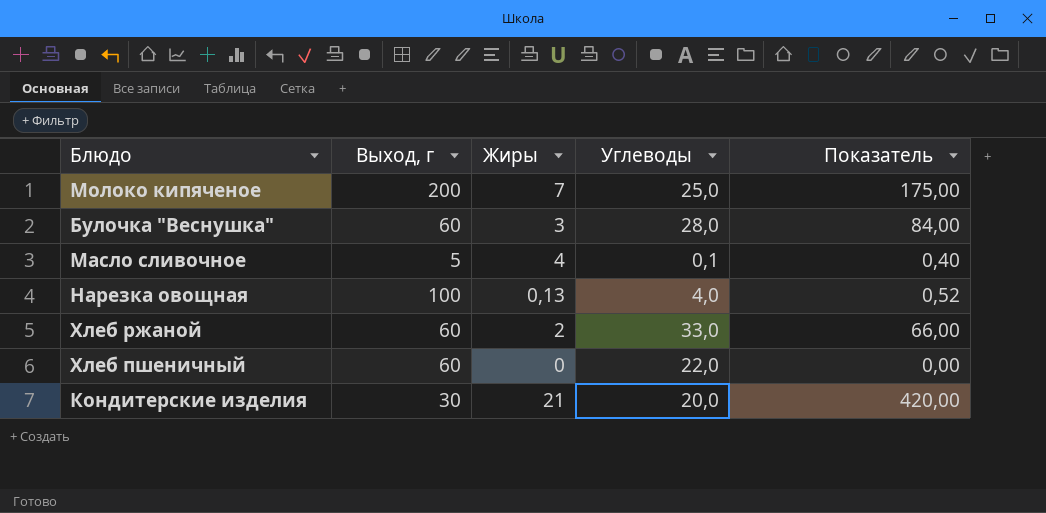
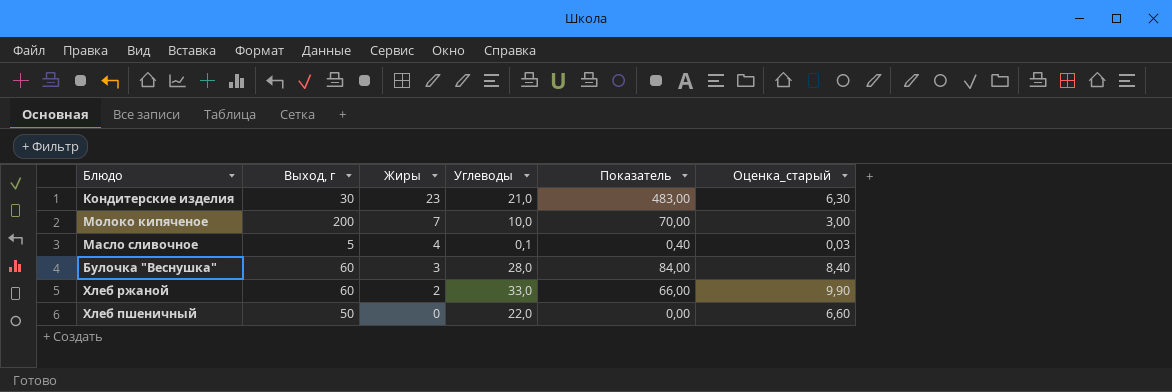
row order: none -> Жиры descending
column Оценка_старый | formula: none -> [Углеводы] * 0,3
row Нарезка овощная: 100 | 0,13 | 4,0 | 0,52 -> none
Кондитерские изделия | Жиры: 21 -> 23
Кондитерские изделия | Углеводы: 20,0 -> 21,0
Кондитерские изделия | Показатель: 420,00 -> 483,00
Молоко кипяченое | Углеводы: 25,0 -> 10,0
Молоко кипяченое | Показатель: 175,00 -> 70,00
Хлеб пшеничный | Выход, г: 60 -> 50

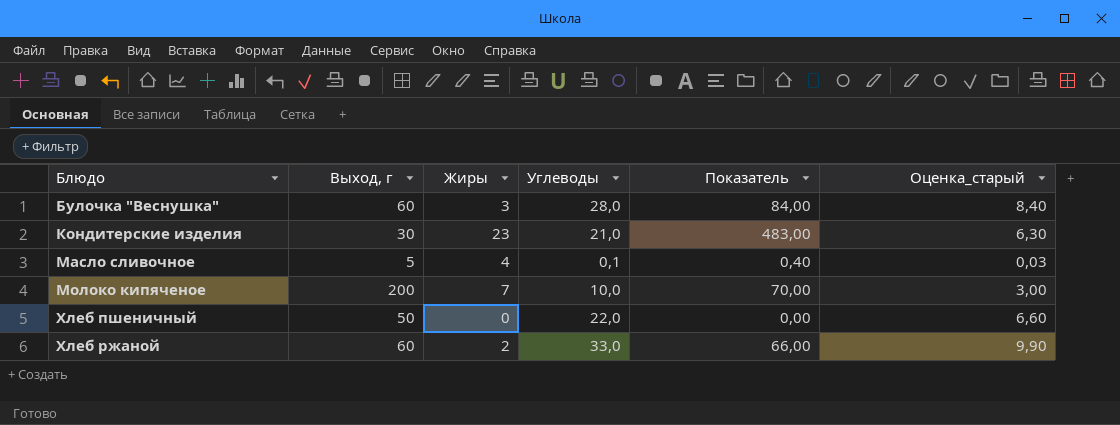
row order: Жиры descending -> Блюдо ascending

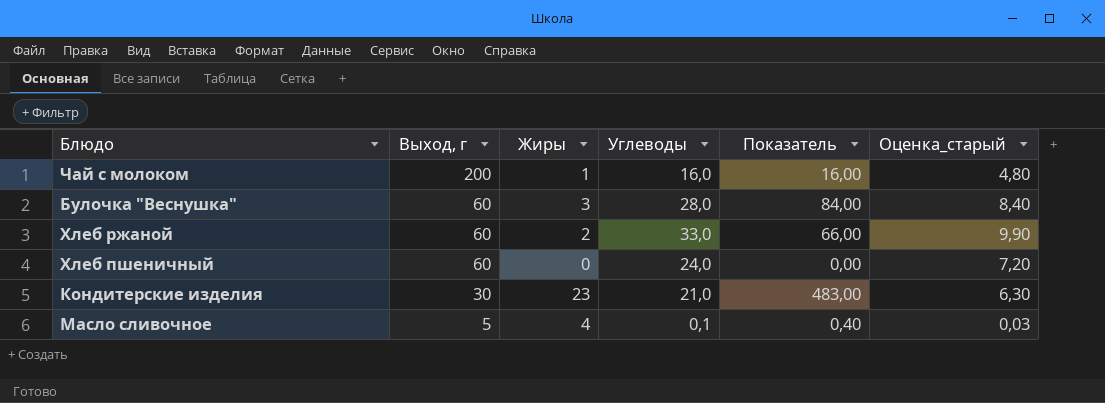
row order: Блюдо ascending -> Выход, г descending
row Молоко кипяченое: 200 | 7 | 10,0 | 70,00 | 3,00 -> none
row Чай с молоком: none -> 200 | 1 | 16,0 | 16,00 | 4,80
Хлеб пшеничный | Выход, г: 50 -> 60
Хлеб пшеничный | Углеводы: 22,0 -> 24,0
Хлеб пшеничный | Оценка_старый: 6,60 -> 7,20

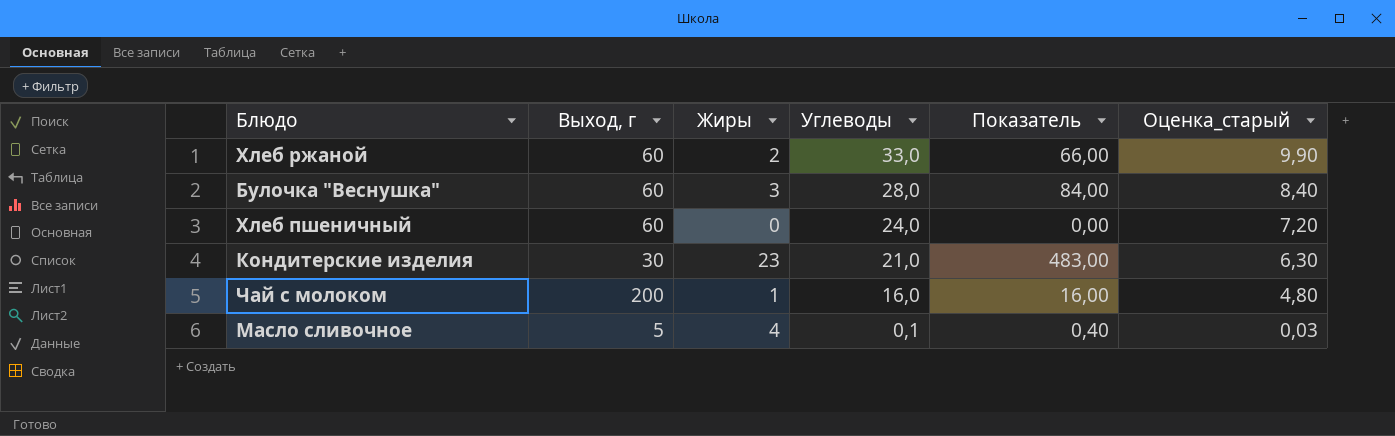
row order: Выход, г descending -> Углеводы descending

